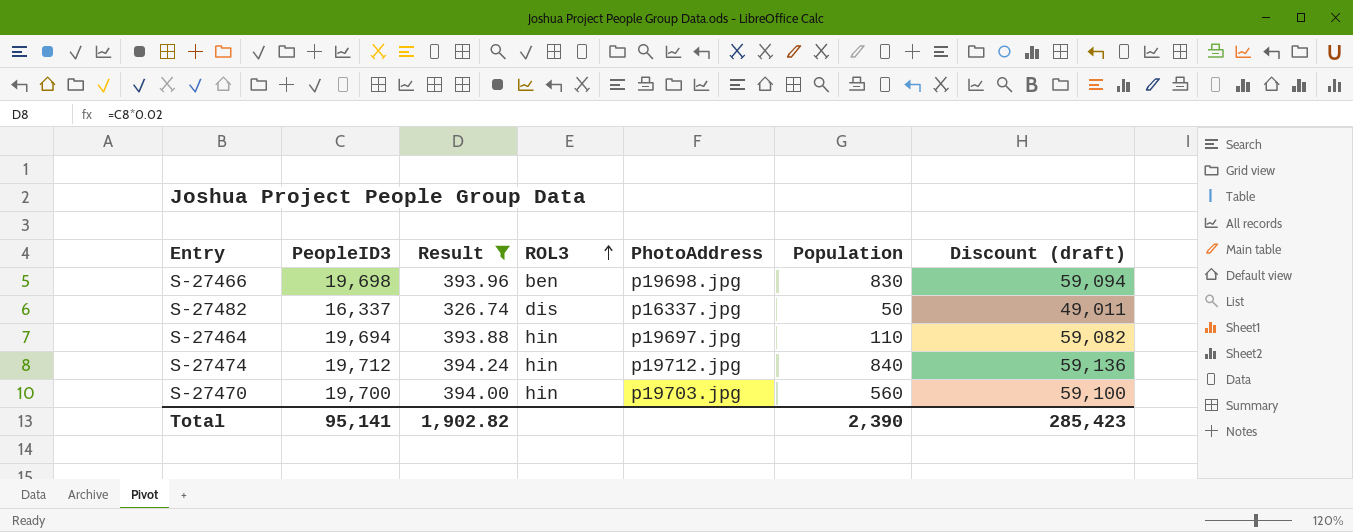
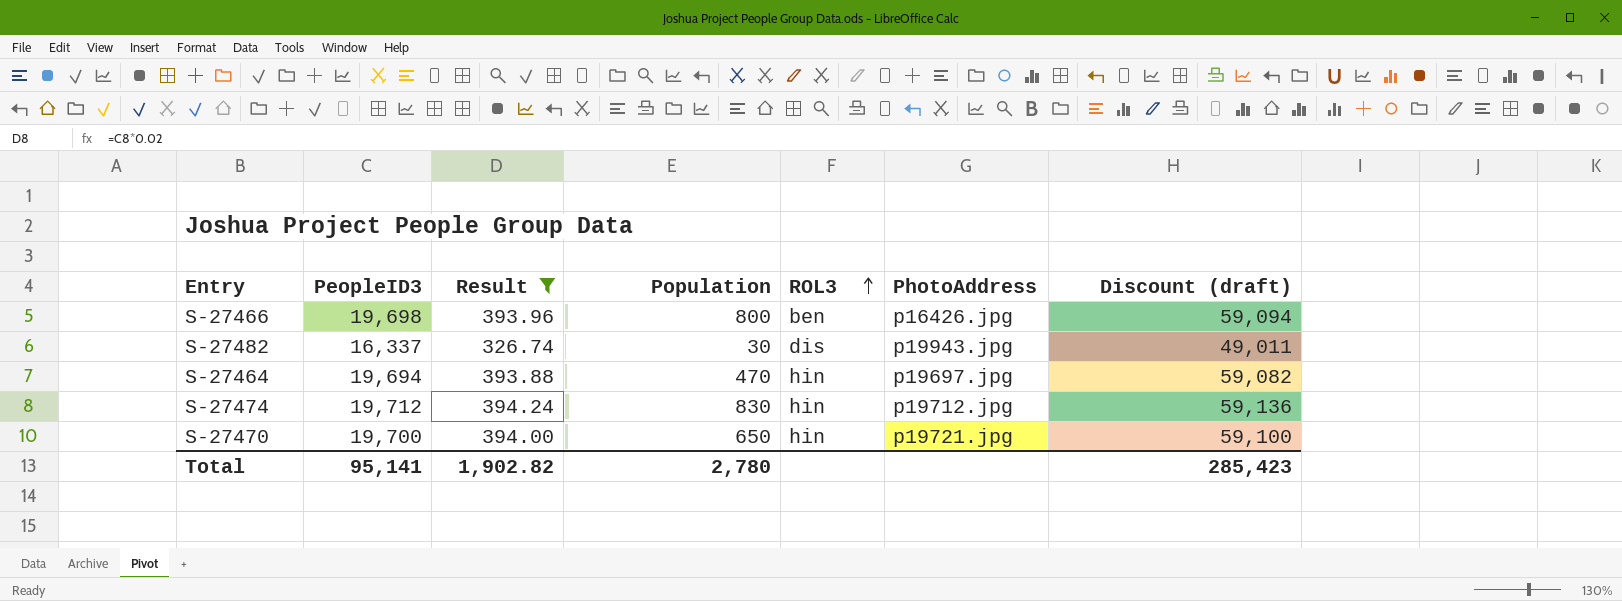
column Population | position: 6 -> 4
S-27466 | Population: 830 -> 800
S-27466 | PhotoAddress: p19698.jpg -> p16426.jpg
S-27482 | Population: 50 -> 30
S-27482 | PhotoAddress: p16337.jpg -> p19943.jpg
S-27464 | Population: 110 -> 470
S-27474 | Population: 840 -> 830
S-27470 | Population: 560 -> 650
S-27470 | PhotoAddress: p19703.jpg -> p19721.jpg
Total | Population: 2,390 -> 2,780

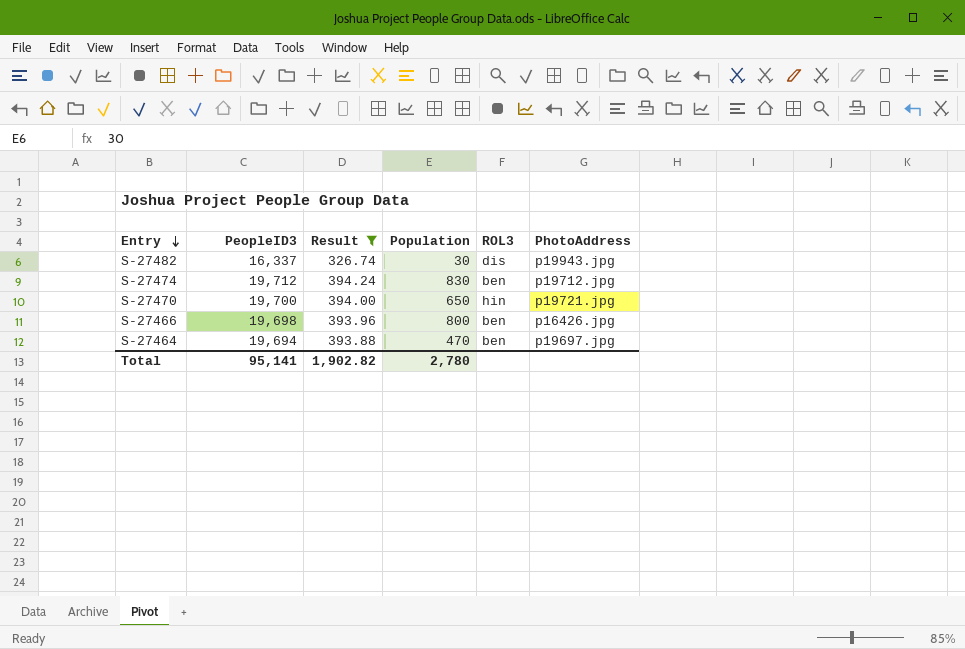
row order: ROL3 ascending -> Entry descending
column Discount (draft) | formula: [PeopleID3] * 3 -> none
S-27474 | ROL3: hin -> ben
S-27464 | ROL3: hin -> ben

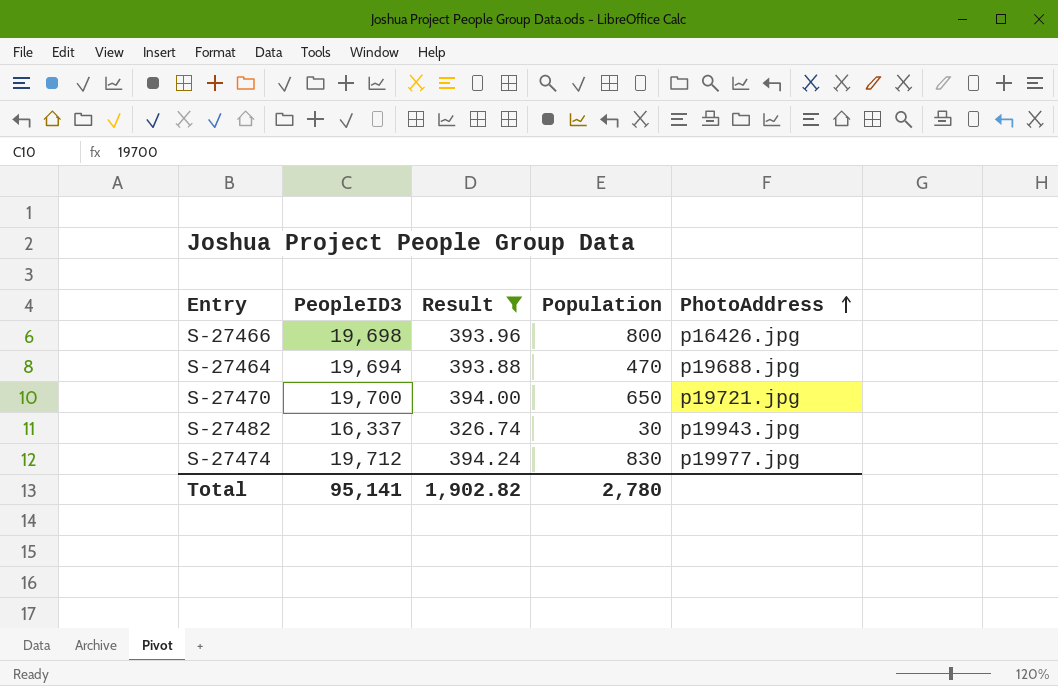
row order: Entry descending -> PhotoAddress ascending
column ROL3 | position: 5 -> none
S-27464 | PhotoAddress: p19697.jpg -> p19688.jpg
S-27474 | PhotoAddress: p19712.jpg -> p19977.jpg

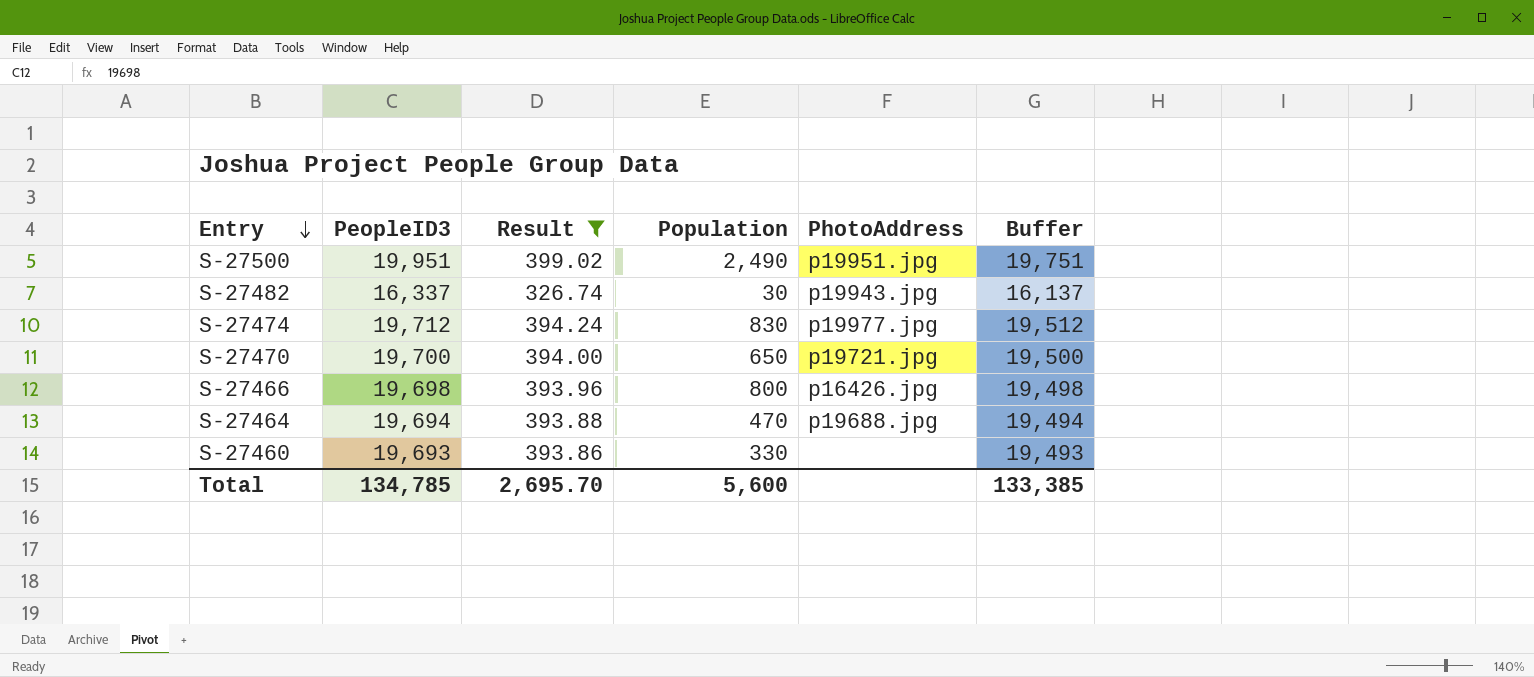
row order: PhotoAddress ascending -> Entry descending
column Buffer | formula: none -> [PeopleID3] - 200
row S-27500: none -> 19,951 | 399.02 | 2,490 | p19951.jpg | 19,751
row S-27460: none -> 19,693 | 393.86 | 330 | none | 19,493
Total | PeopleID3: 95,141 -> 134,785
Total | Result: 1,902.82 -> 2,695.70
Total | Population: 2,780 -> 5,600

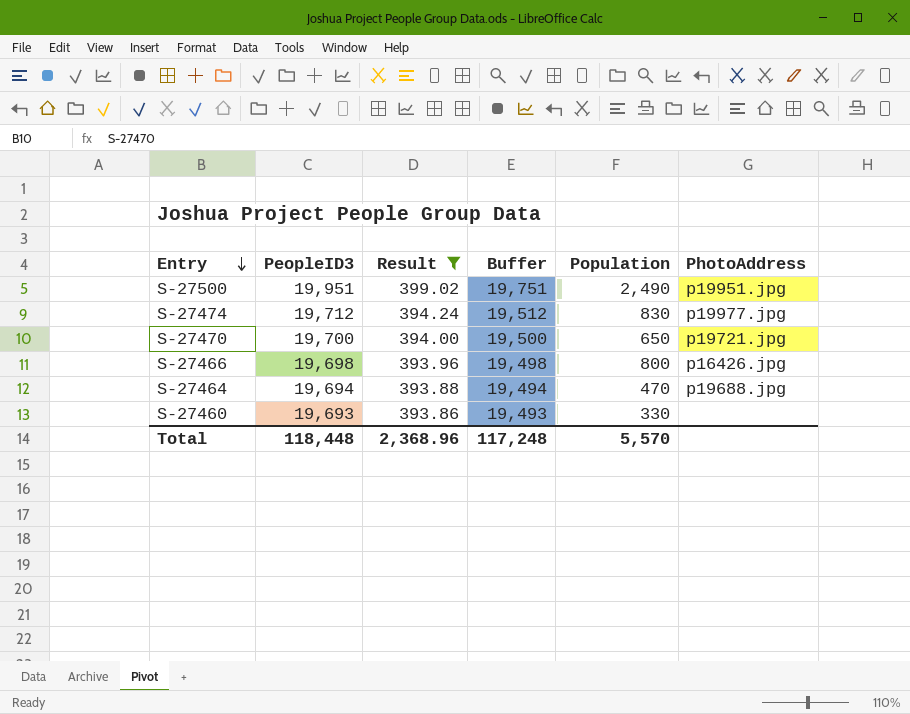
column Buffer | position: 6 -> 4
row S-27482: 16,337 | 326.74 | 30 | p19943.jpg | 16,137 -> none
Total | PeopleID3: 134,785 -> 118,448
Total | Result: 2,695.70 -> 2,368.96
Total | Buffer: 133,385 -> 117,248
Total | Population: 5,600 -> 5,570

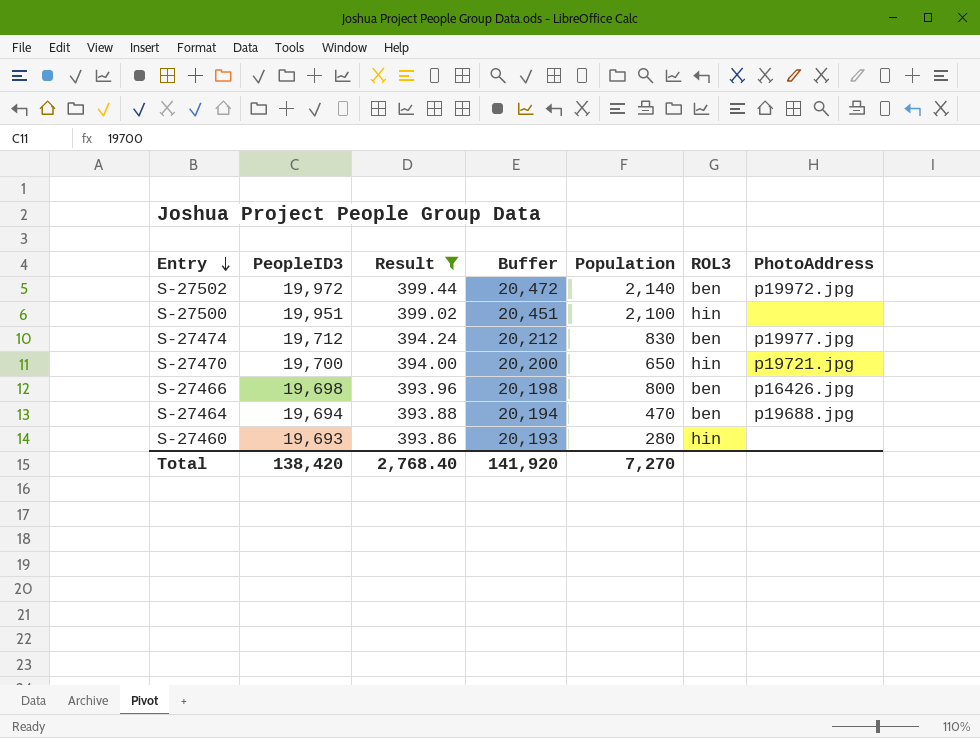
column Buffer | formula: [PeopleID3] - 200 -> [PeopleID3] + 500
column ROL3 | position: none -> 6
row S-27502: none -> 19,972 | 399.44 | 20,472 | 2,140 | ben | p19972.jpg
S-27500 | Population: 2,490 -> 2,100
S-27500 | PhotoAddress: p19951.jpg -> none
S-27460 | Population: 330 -> 280
Total | PeopleID3: 118,448 -> 138,420
Total | Result: 2,368.96 -> 2,768.40
Total | Buffer: 117,248 -> 141,920
Total | Population: 5,570 -> 7,270

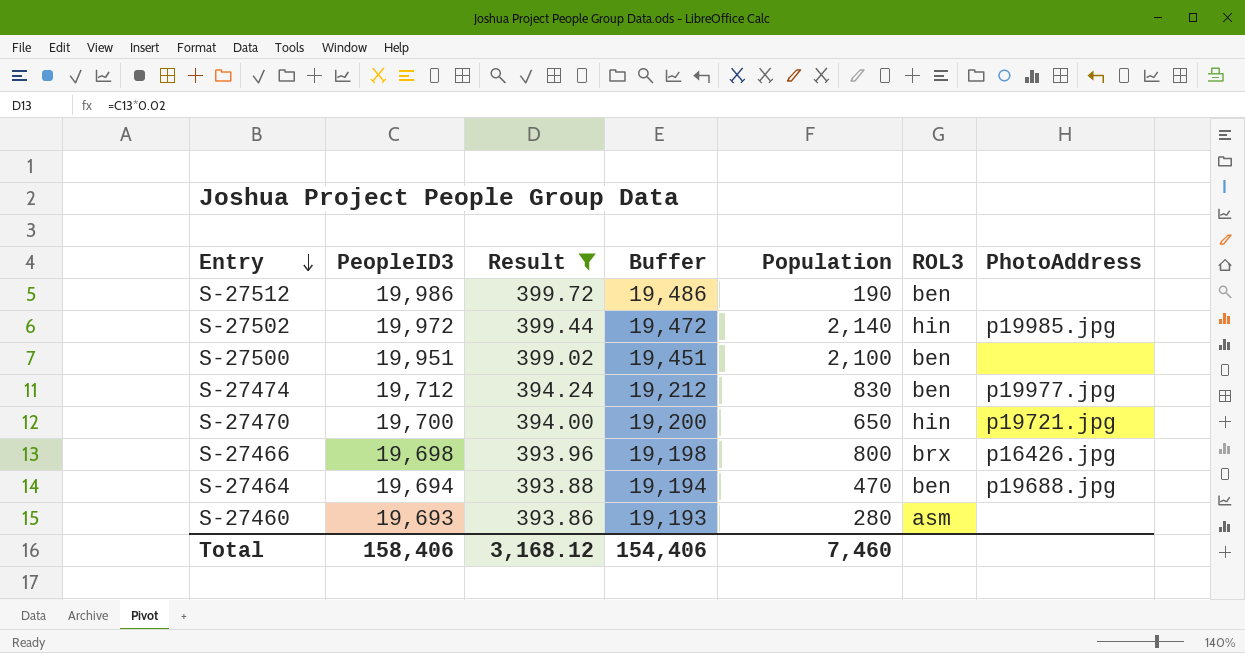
column Buffer | formula: [PeopleID3] + 500 -> [PeopleID3] - 500
row S-27512: none -> 19,986 | 399.72 | 19,486 | 190 | ben | none
S-27502 | ROL3: ben -> hin
S-27502 | PhotoAddress: p19972.jpg -> p19985.jpg
S-27500 | ROL3: hin -> ben
S-27466 | ROL3: ben -> brx
S-27460 | ROL3: hin -> asm
Total | PeopleID3: 138,420 -> 158,406
Total | Result: 2,768.40 -> 3,168.12
Total | Buffer: 141,920 -> 154,406
Total | Population: 7,270 -> 7,460

